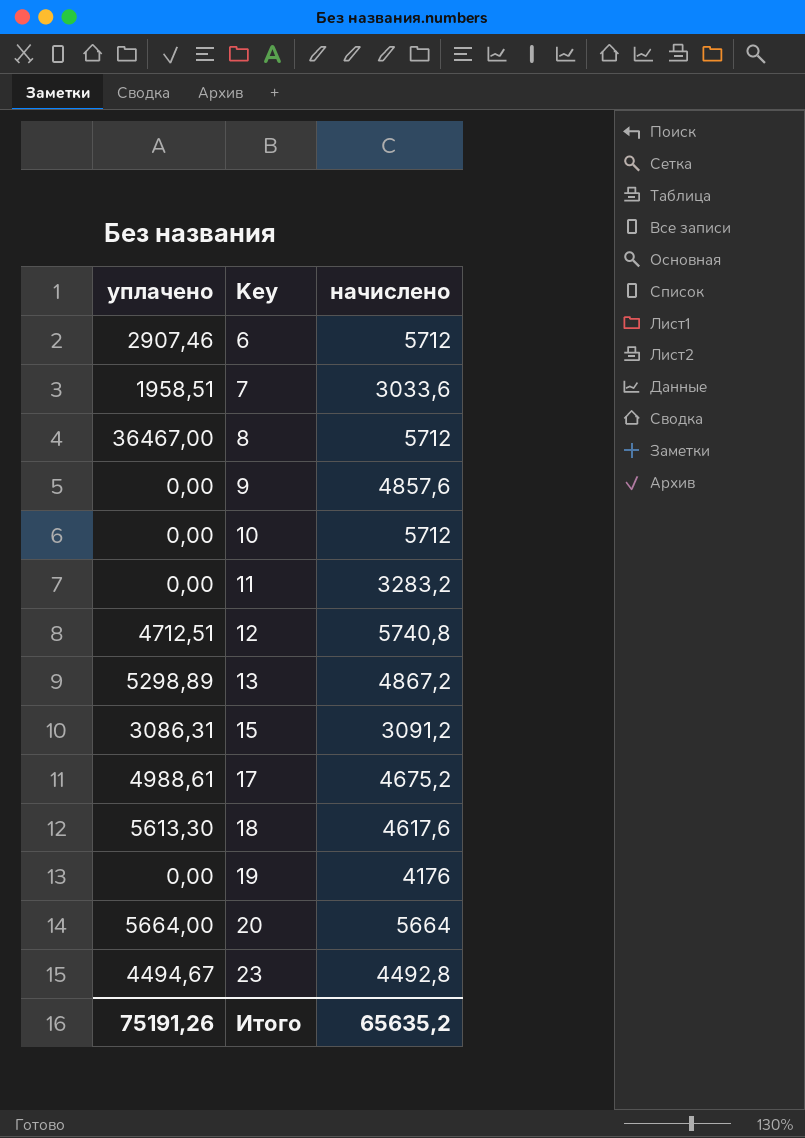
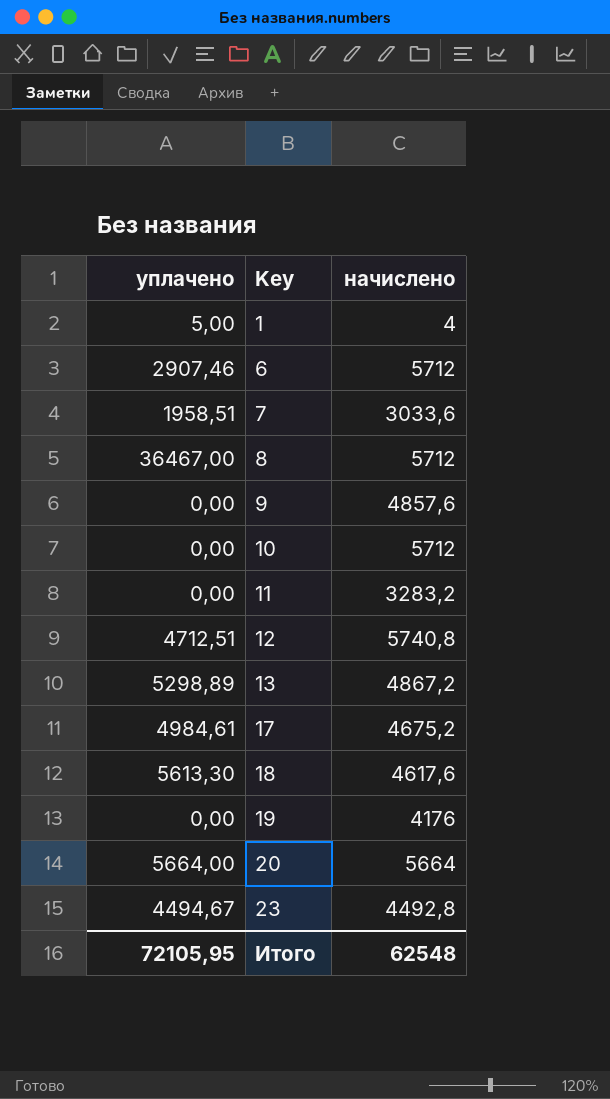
row 15: 3086,31 | 3091,2 -> none
row 1: none -> 5,00 | 4
17 | уплачено: 4988,61 -> 4984,61
Итого | уплачено: 75191,26 -> 72105,95
Итого | начислено: 65635,2 -> 62548

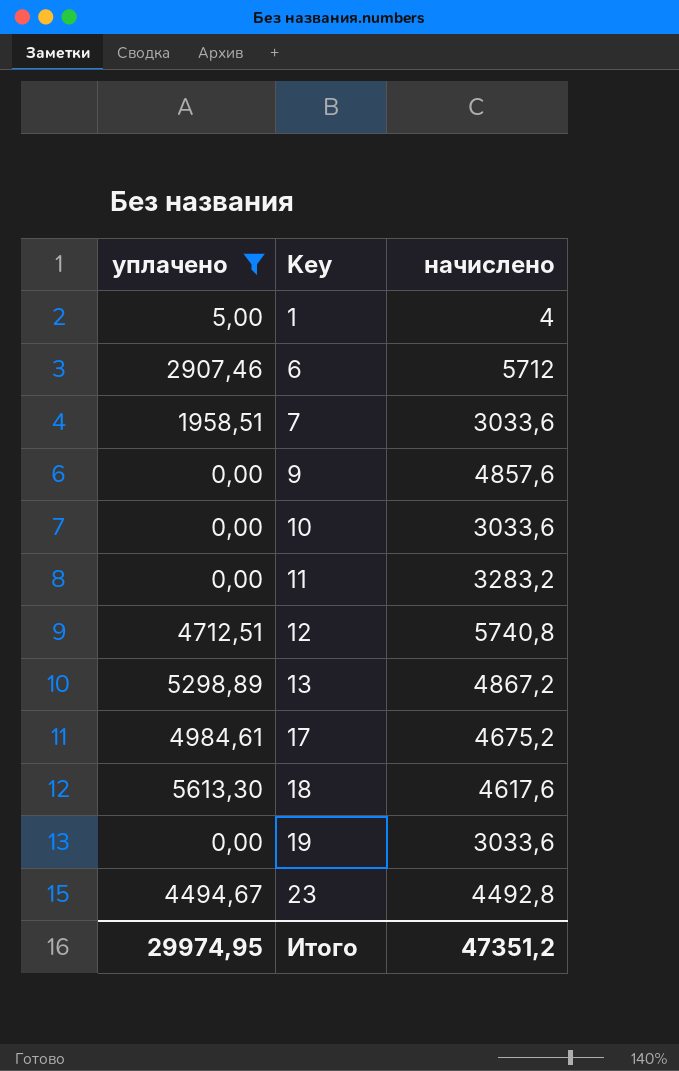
filter: none -> уплачено <= 5613,30
10 | начислено: 5712 -> 3033,6
19 | начислено: 4176 -> 3033,6
Итого | уплачено: 72105,95 -> 29974,95
Итого | начислено: 62548 -> 47351,2

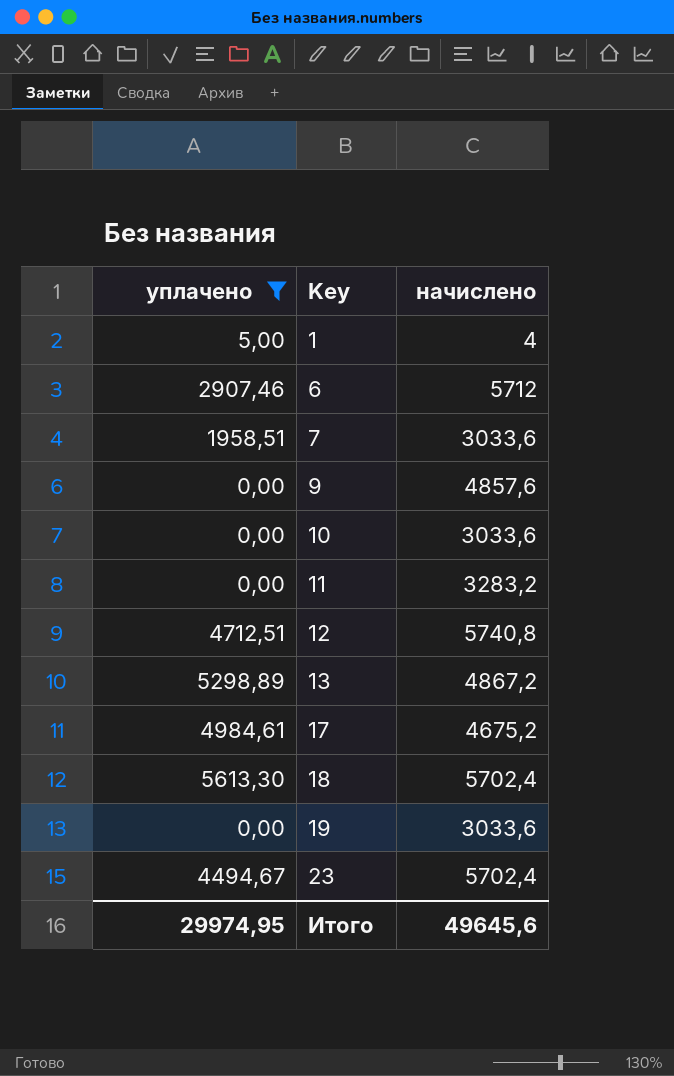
18 | начислено: 4617,6 -> 5702,4
23 | начислено: 4492,8 -> 5702,4
Итого | начислено: 47351,2 -> 49645,6

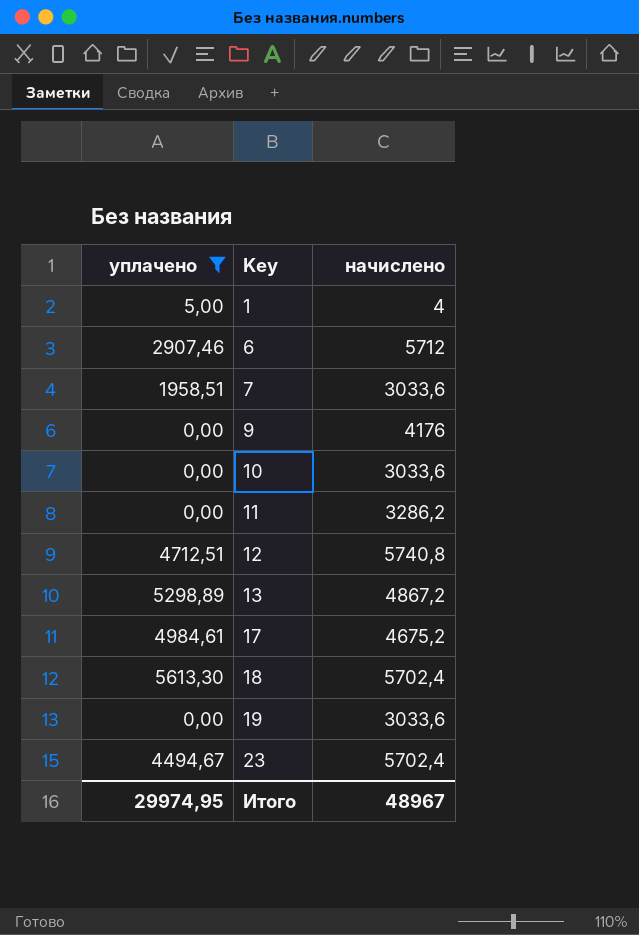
9 | начислено: 4857,6 -> 4176
11 | начислено: 3283,2 -> 3286,2
Итого | начислено: 49645,6 -> 48967

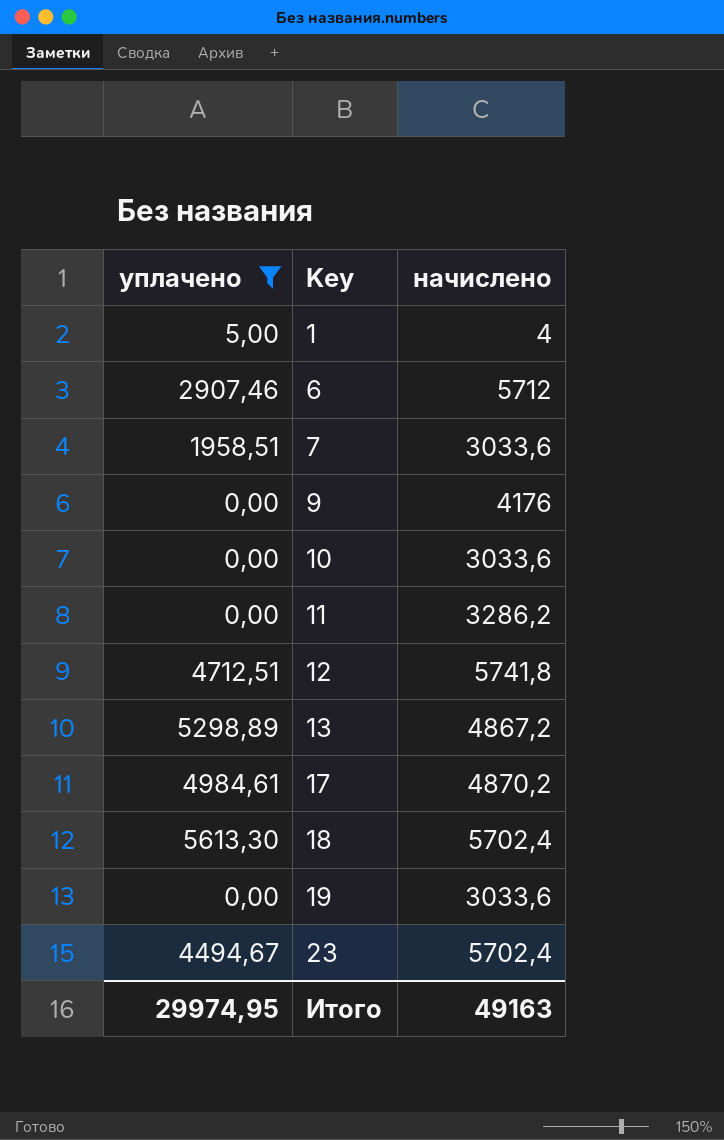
12 | начислено: 5740,8 -> 5741,8
17 | начислено: 4675,2 -> 4870,2
Итого | начислено: 48967 -> 49163

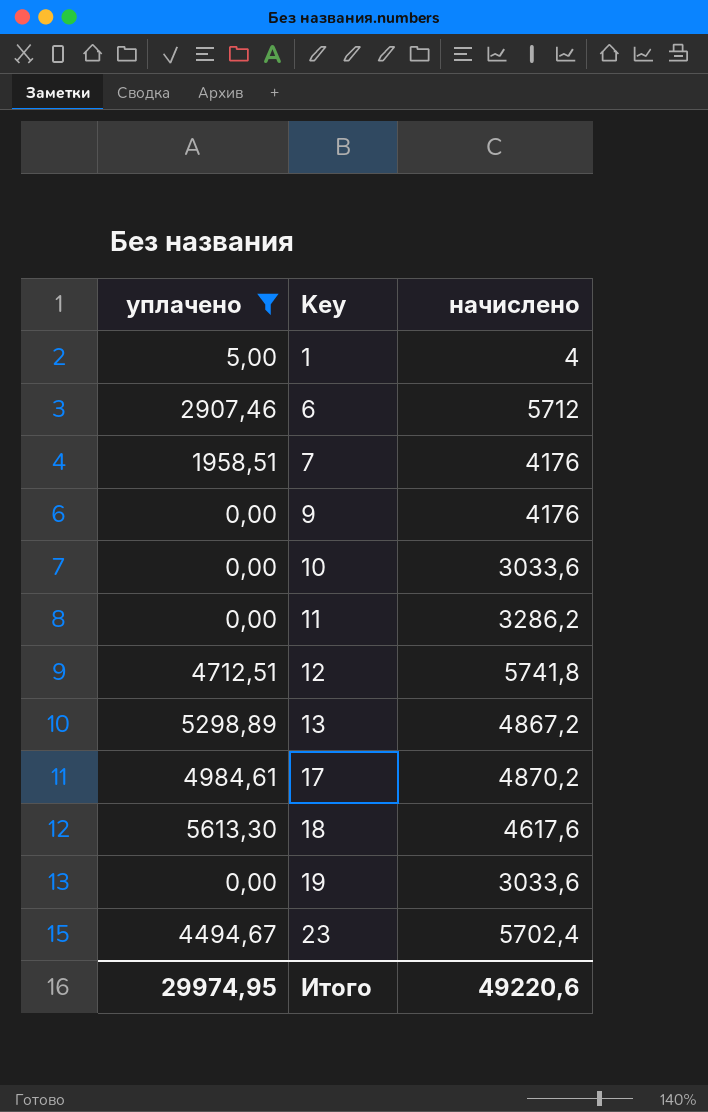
7 | начислено: 3033,6 -> 4176
18 | начислено: 5702,4 -> 4617,6
Итого | начислено: 49163 -> 49220,6

